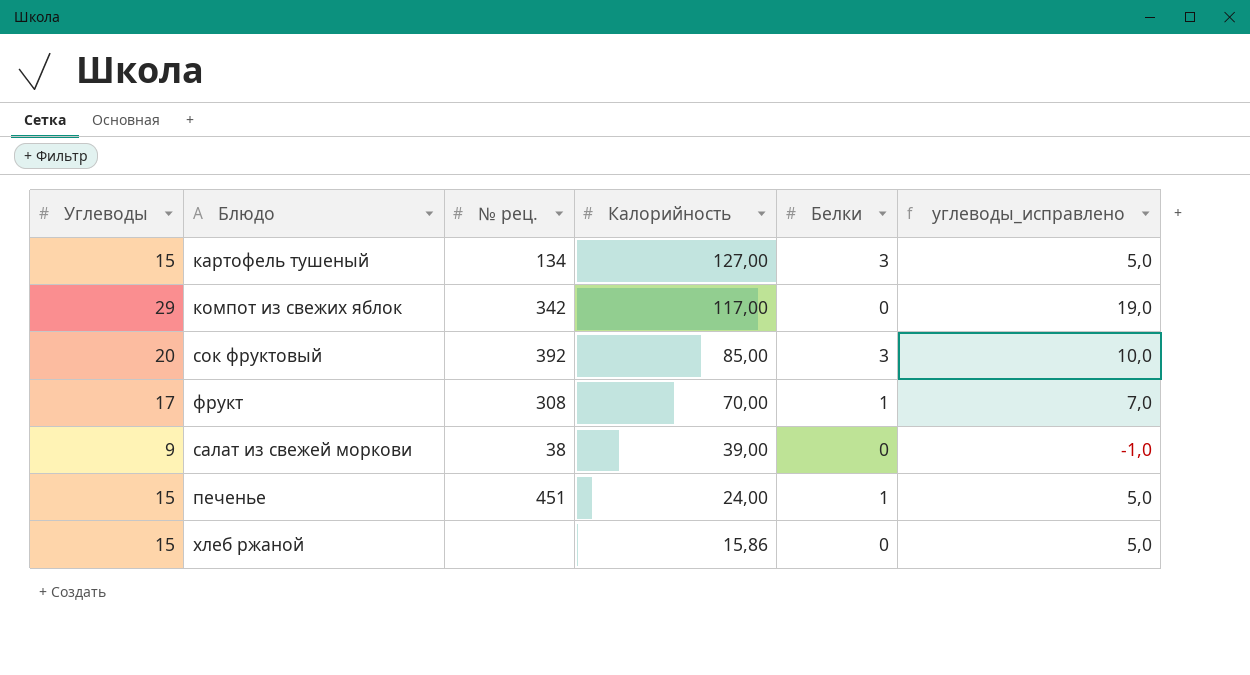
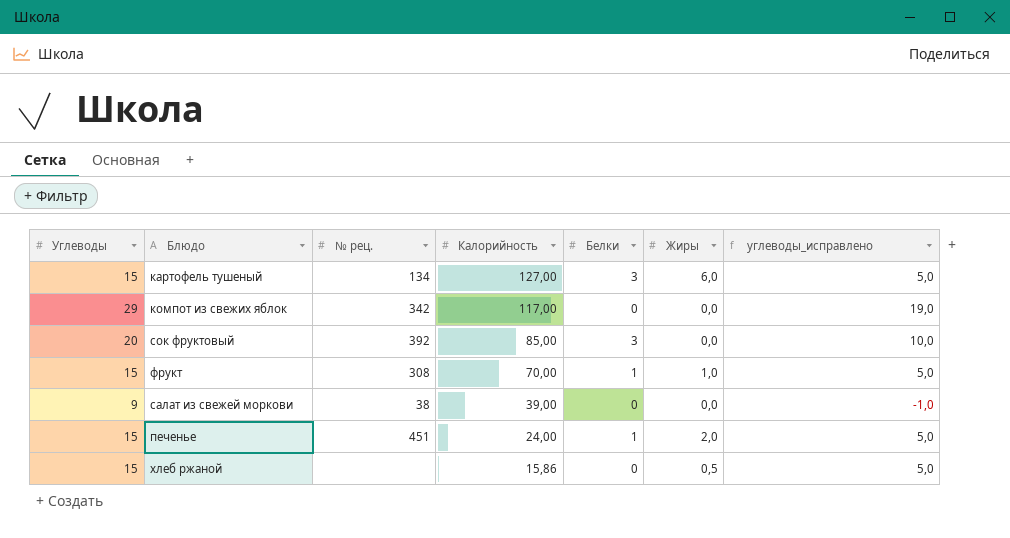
column Жиры | position: none -> 6
фрукт | Углеводы: 17 -> 15
фрукт | углеводы_исправлено: 7,0 -> 5,0

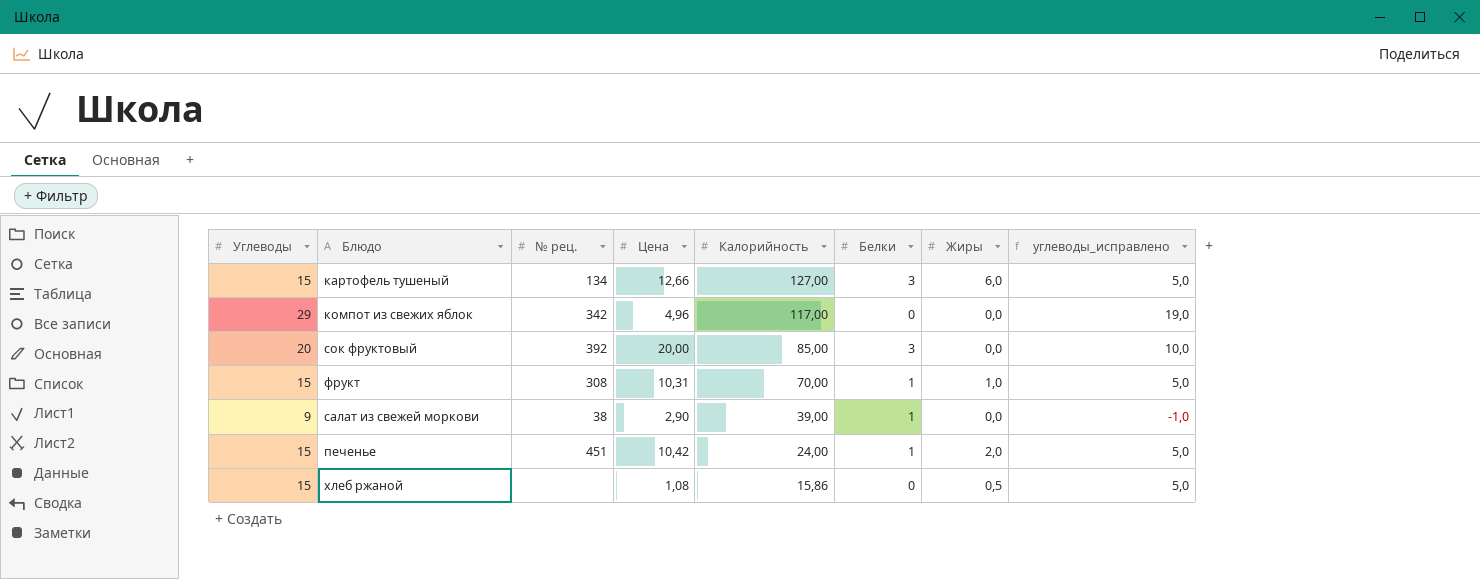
column Цена | position: none -> 4
салат из свежей моркови | Белки: 0 -> 1

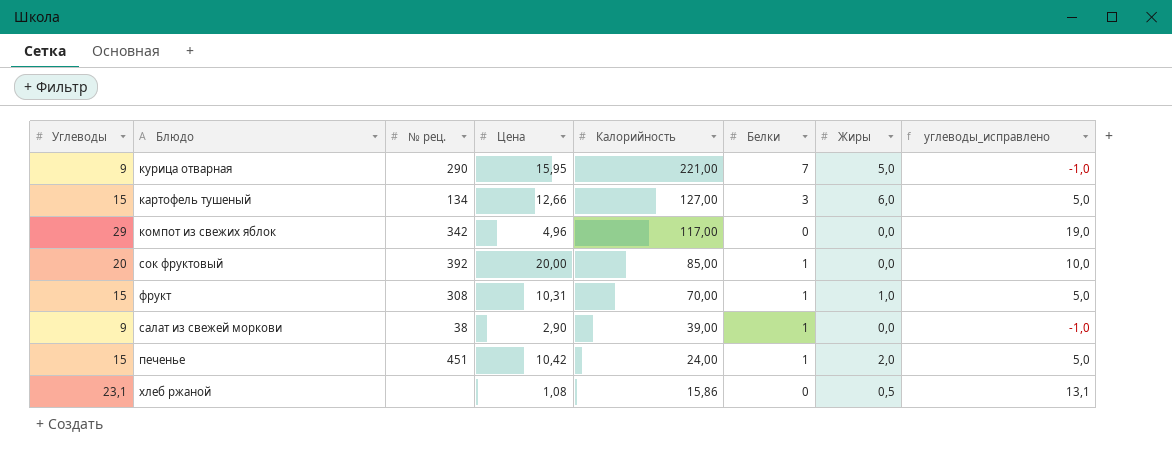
row курица отварная: none -> 9 | 290 | 15,95 | 221,00 | 7 | 5,0 | -1,0
сок фруктовый | Белки: 3 -> 1
хлеб ржаной | Углеводы: 15 -> 23,1
хлеб ржаной | углеводы_исправлено: 5,0 -> 13,1

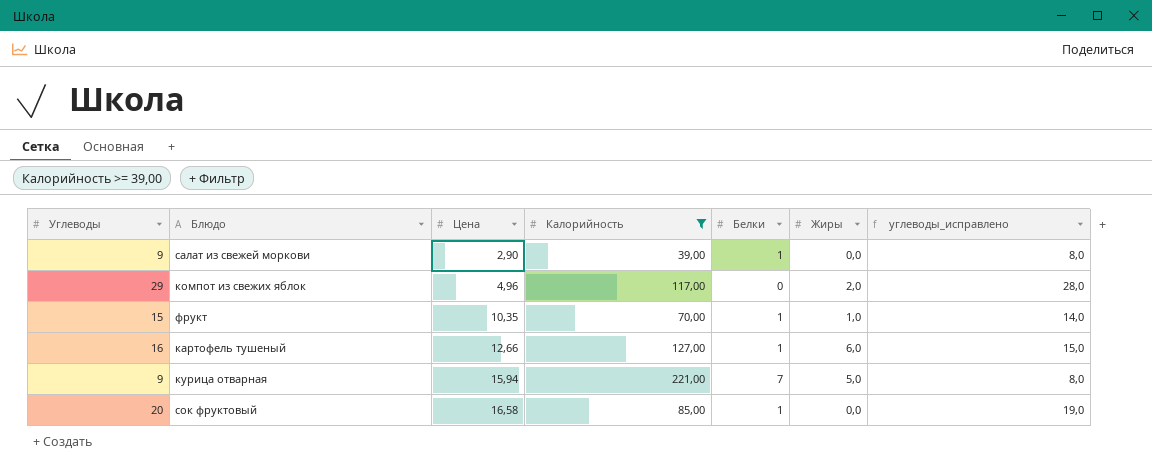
filter: none -> Калорийность >= 39,00
row order: Калорийность descending -> Цена ascending
column № рец. | position: 3 -> none
column углеводы_исправлено | formula: [Углеводы] - 10 -> [Углеводы] - 1
компот из свежих яблок | Жиры: 0,0 -> 2,0
фрукт | Цена: 10,31 -> 10,35
картофель тушеный | Углеводы: 15 -> 16
картофель тушеный | Белки: 3 -> 1
курица отварная | Цена: 15,95 -> 15,94
сок фруктовый | Цена: 20,00 -> 16,58

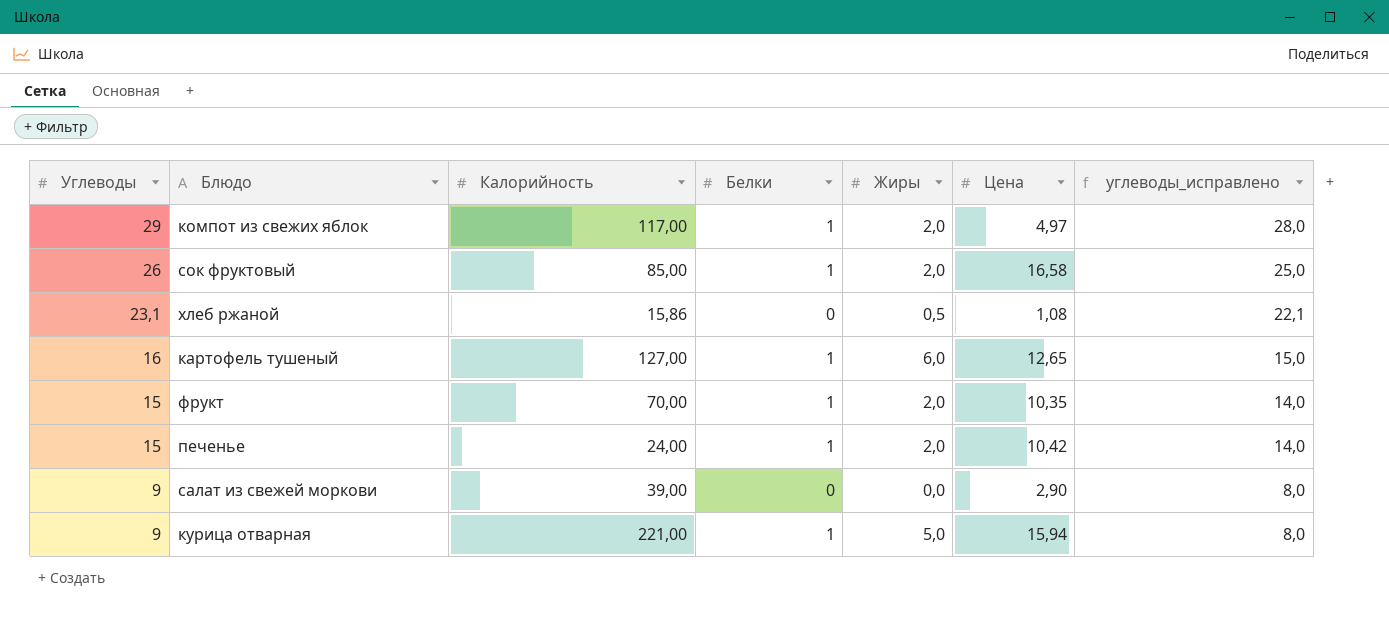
filter: Калорийность >= 39,00 -> none
row order: Цена ascending -> Углеводы descending
column Цена | position: 3 -> 6
компот из свежих яблок | Белки: 0 -> 1
компот из свежих яблок | Цена: 4,96 -> 4,97
сок фруктовый | Углеводы: 20 -> 26
сок фруктовый | Жиры: 0,0 -> 2,0
сок фруктовый | углеводы_исправлено: 19,0 -> 25,0
картофель тушеный | Цена: 12,66 -> 12,65
фрукт | Жиры: 1,0 -> 2,0
салат из свежей моркови | Белки: 1 -> 0
курица отварная | Белки: 7 -> 1

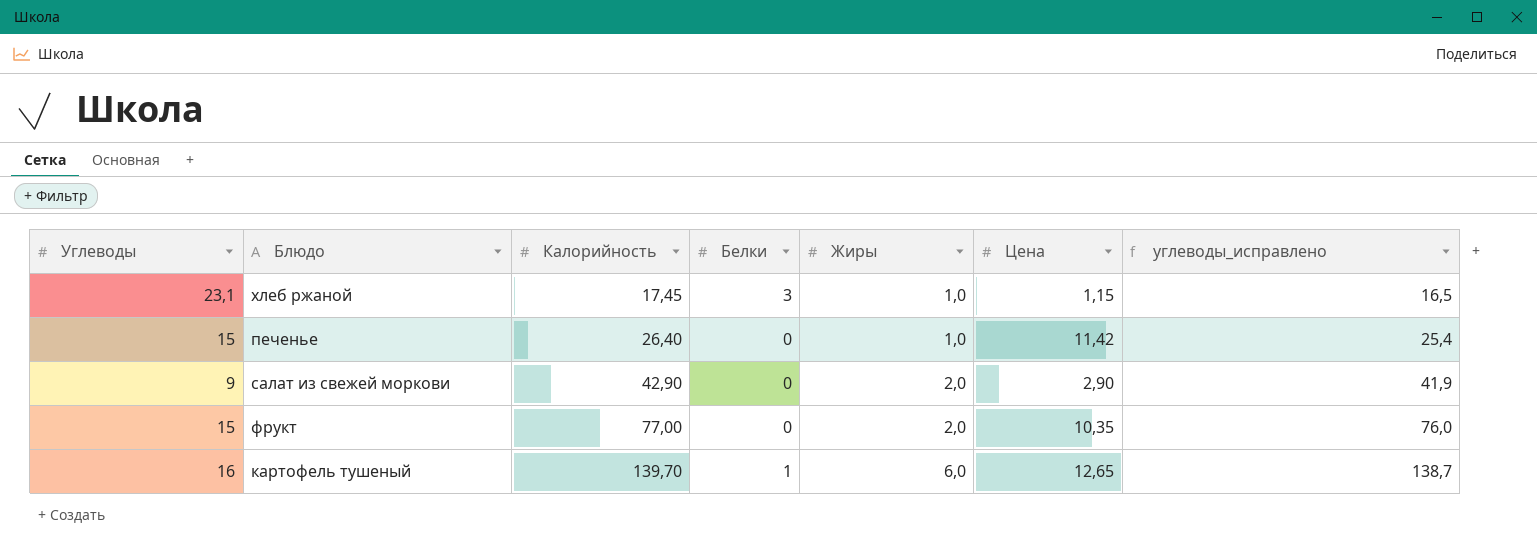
row order: Углеводы descending -> Калорийность ascending
column углеводы_исправлено | formula: [Углеводы] - 1 -> [Калорийность] - 1
row компот из свежих яблок: 29 | 117,00 | 1 | 2,0 | 4,97 | 28,0 -> none
row сок фруктовый: 26 | 85,00 | 1 | 2,0 | 16,58 | 25,0 -> none
row курица отварная: 9 | 221,00 | 1 | 5,0 | 15,94 | 8,0 -> none
хлеб ржаной | Калорийность: 15,86 -> 17,45
хлеб ржаной | Белки: 0 -> 3
хлеб ржаной | Жиры: 0,5 -> 1,0
хлеб ржаной | Цена: 1,08 -> 1,15
печенье | Калорийность: 24,00 -> 26,40
печенье | Белки: 1 -> 0
печенье | Жиры: 2,0 -> 1,0
печенье | Цена: 10,42 -> 11,42
салат из свежей моркови | Калорийность: 39,00 -> 42,90
салат из свежей моркови | Жиры: 0,0 -> 2,0
фрукт | Калорийность: 70,00 -> 77,00
фрукт | Белки: 1 -> 0
картофель тушеный | Калорийность: 127,00 -> 139,70

